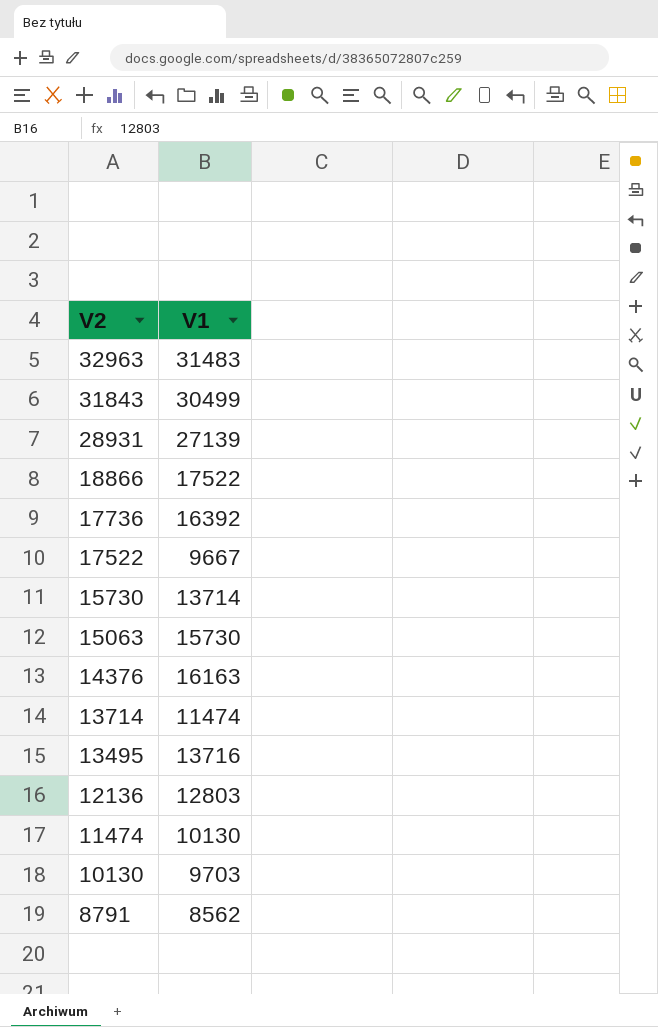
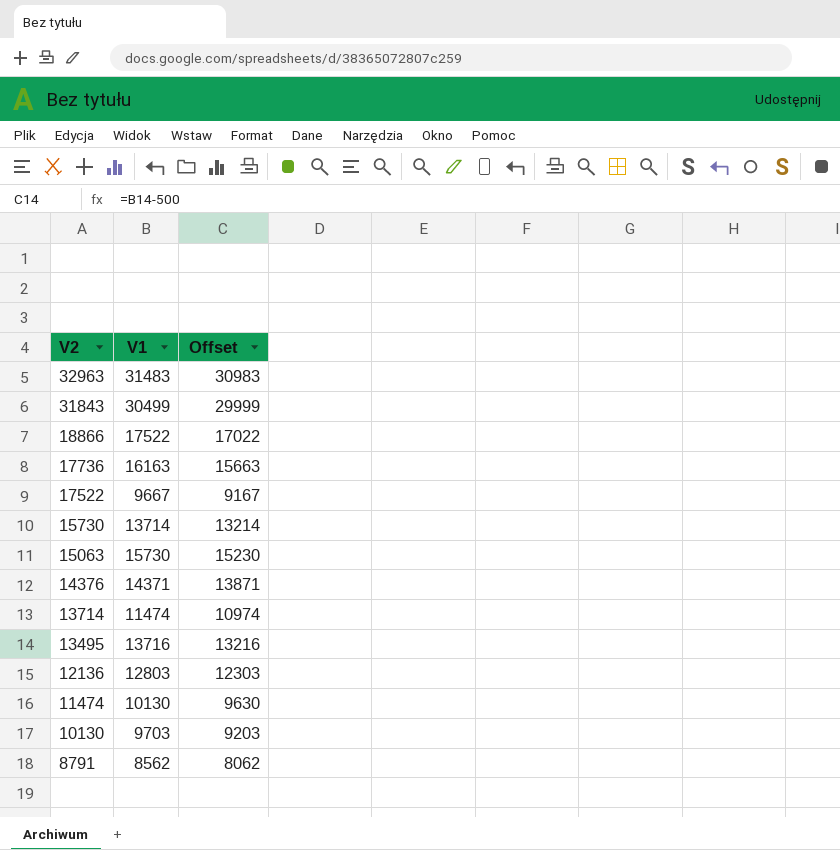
column Offset | formula: none -> [V1] - 500
row 28931: 27139 -> none
17736 | V1: 16392 -> 16163
14376 | V1: 16163 -> 14371

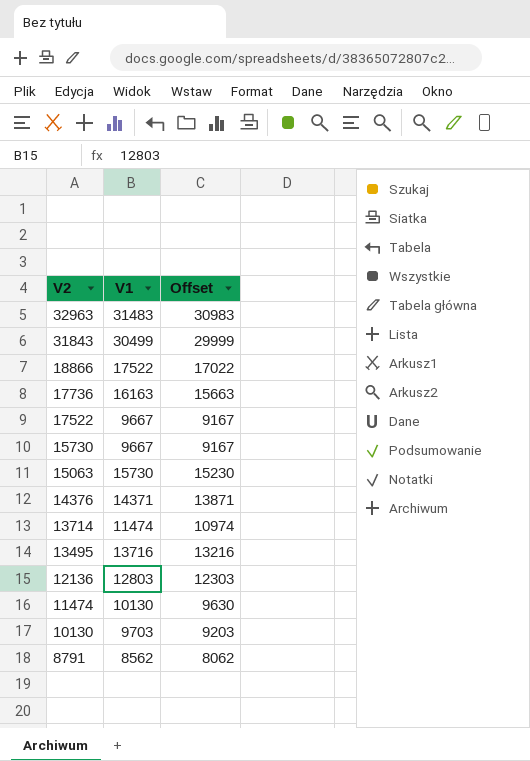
15730 | V1: 13714 -> 9667
15730 | Offset: 13214 -> 9167

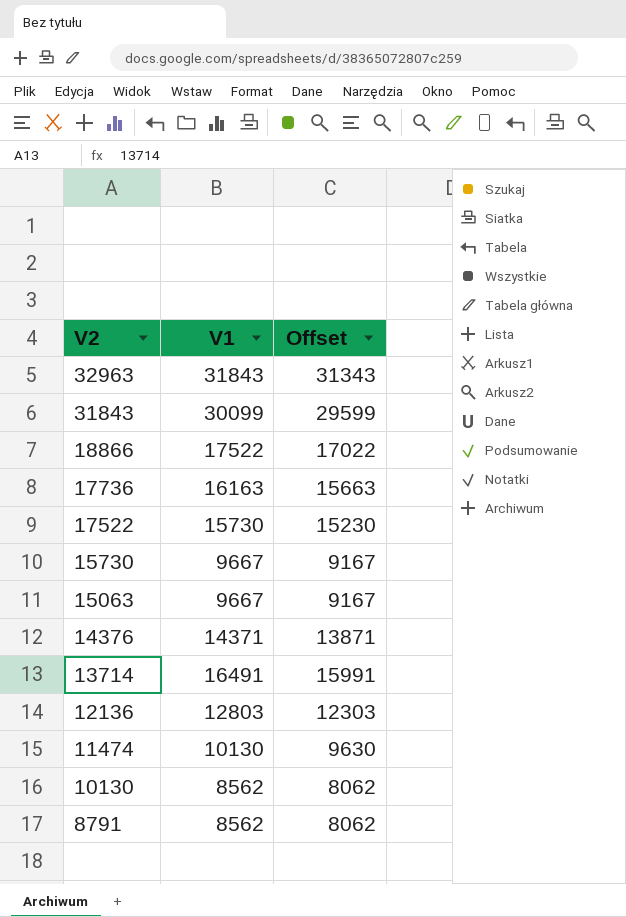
row 13495: 13716 | 13216 -> none
32963 | V1: 31483 -> 31843
32963 | Offset: 30983 -> 31343
31843 | V1: 30499 -> 30099
31843 | Offset: 29999 -> 29599
17522 | V1: 9667 -> 15730
17522 | Offset: 9167 -> 15230
15063 | V1: 15730 -> 9667
15063 | Offset: 15230 -> 9167
13714 | V1: 11474 -> 16491
13714 | Offset: 10974 -> 15991
10130 | V1: 9703 -> 8562
10130 | Offset: 9203 -> 8062

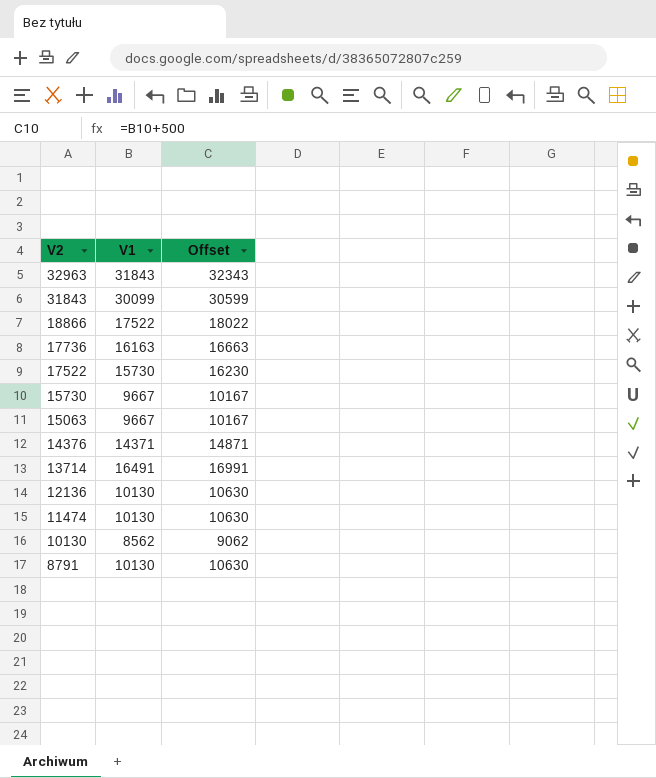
column Offset | formula: [V1] - 500 -> [V1] + 500
12136 | V1: 12803 -> 10130
8791 | V1: 8562 -> 10130

